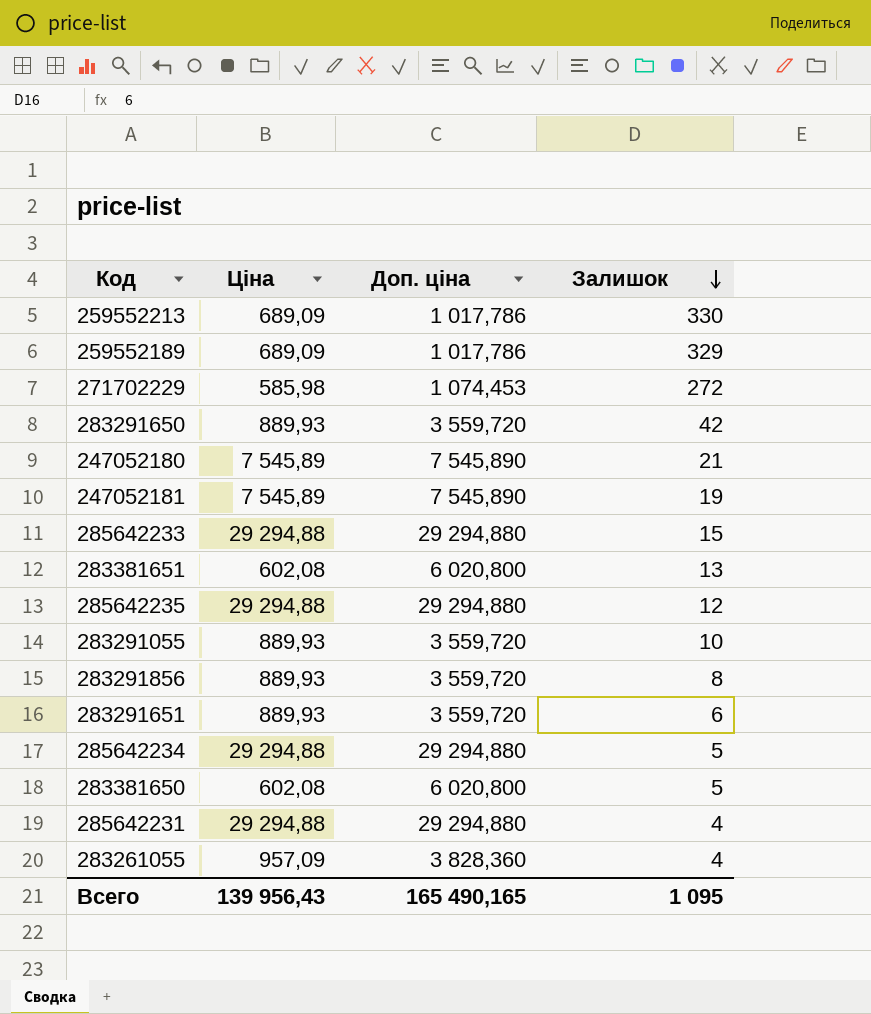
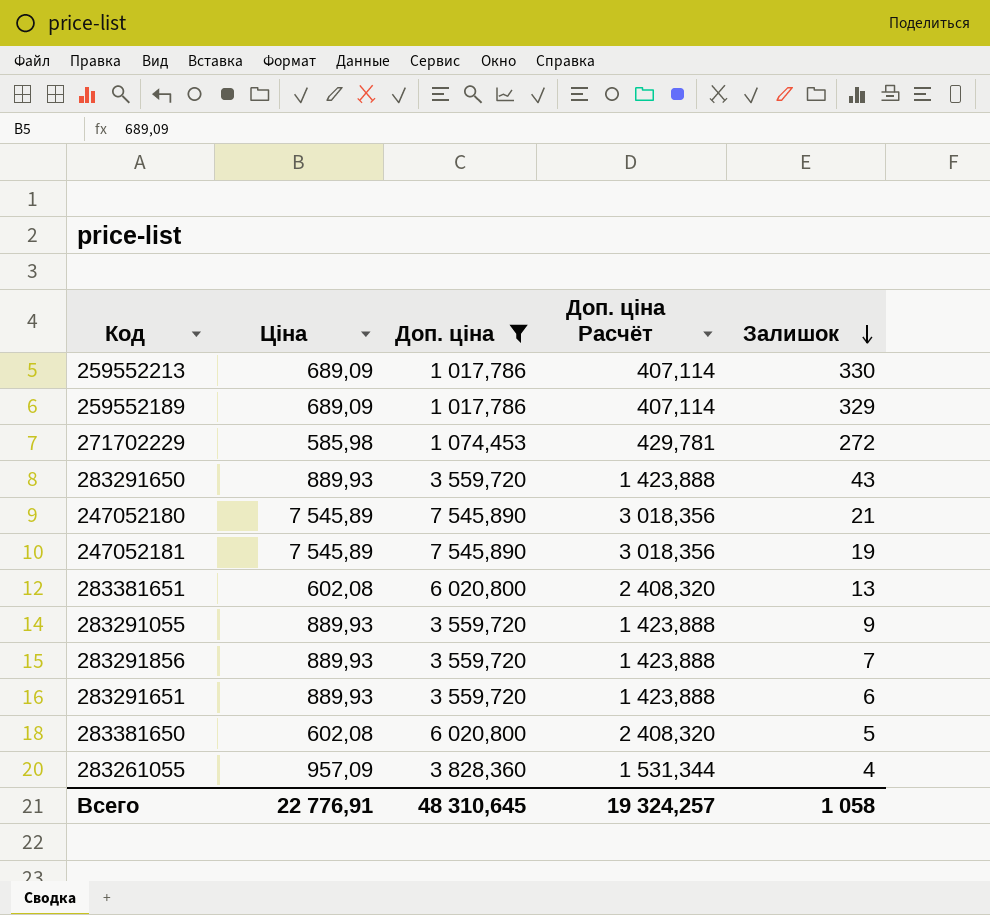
filter: none -> Доп. ціна != 29 294,880
column Доп. ціна Расчёт | formula: none -> [Доп. ціна] * 0,4
283291650 | Залишок: 42 -> 43
283291055 | Залишок: 10 -> 9
283291856 | Залишок: 8 -> 7
Всего | Ціна: 139 956,43 -> 22 776,91
Всего | Доп. ціна: 165 490,165 -> 48 310,645
Всего | Залишок: 1 095 -> 1 058

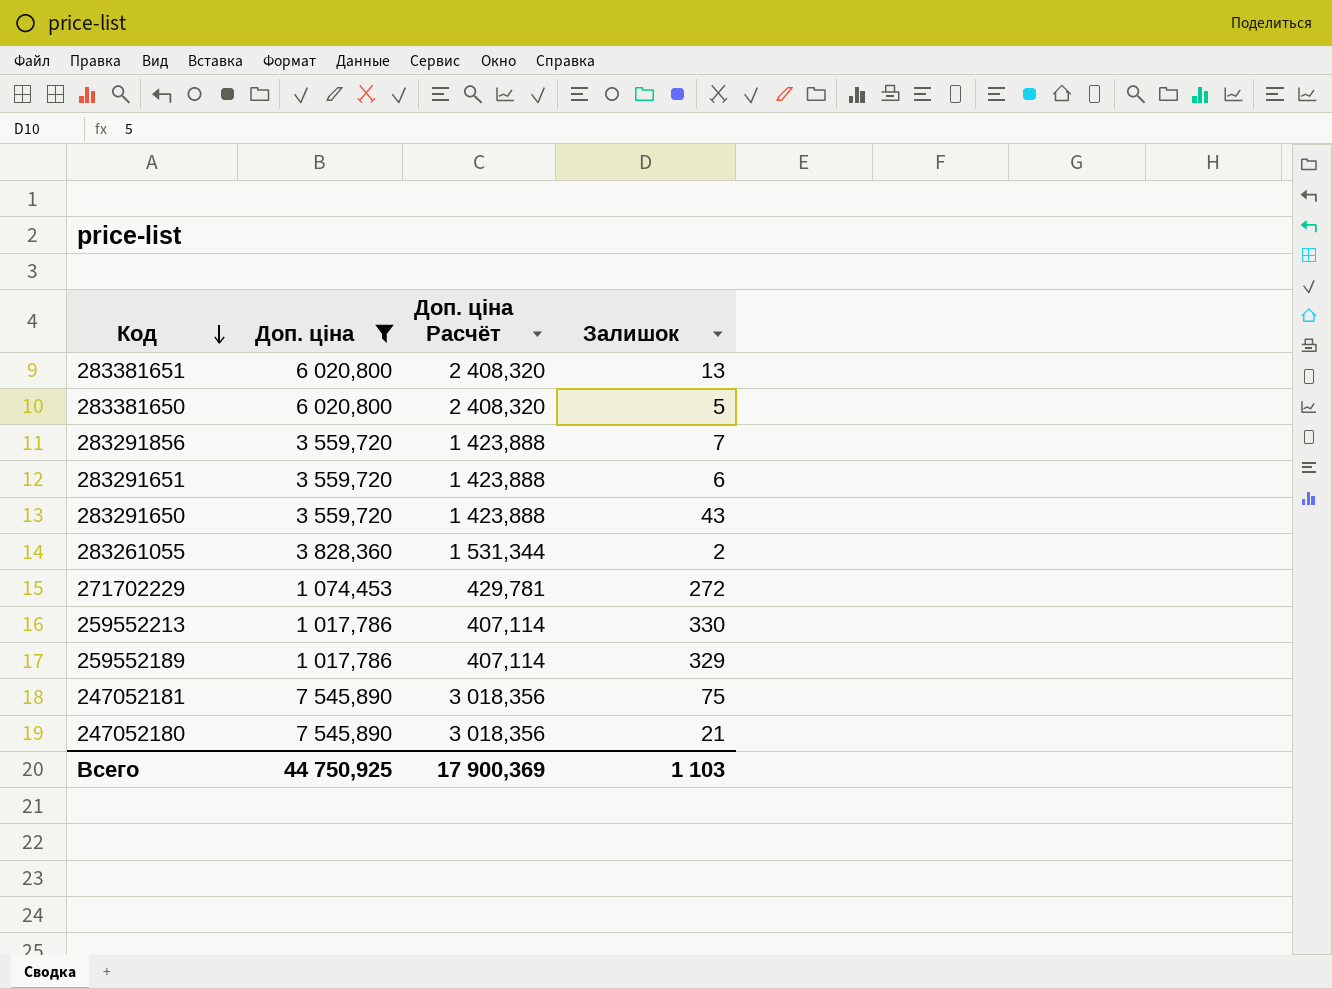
row order: Залишок descending -> Код descending
column Ціна | position: 2 -> none
row 283291055: 889,93 | 3 559,720 | 1 423,888 | 9 -> none
283261055 | Залишок: 4 -> 2
247052181 | Залишок: 19 -> 75
Всего | Доп. ціна: 48 310,645 -> 44 750,925
Всего | Доп. ціна Расчёт: 19 324,257 -> 17 900,369
Всего | Залишок: 1 058 -> 1 103

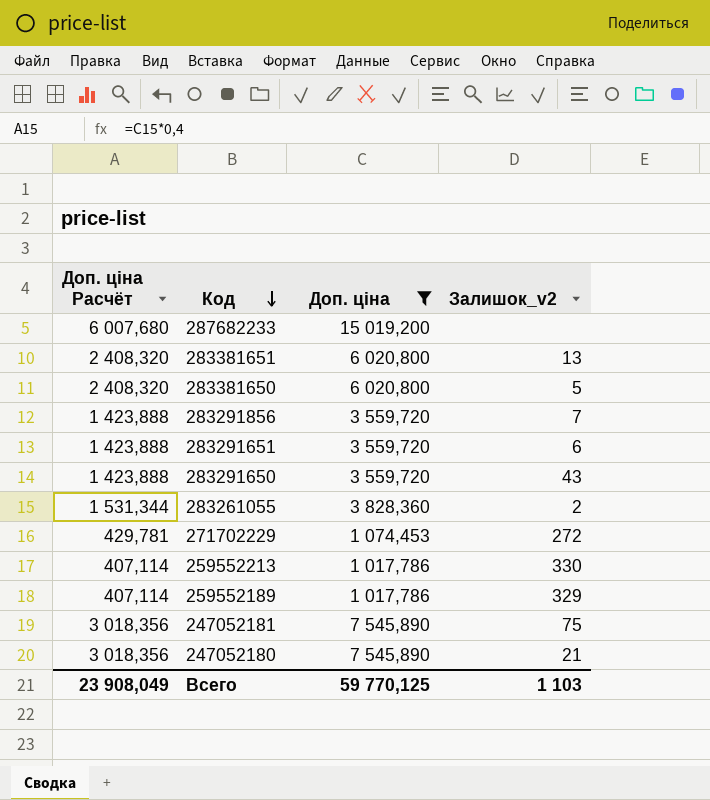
column Доп. ціна Расчёт | position: 3 -> 1
column name: Залишок -> Залишок_v2
row 287682233: none -> 6 007,680 | 15 019,200 | none
Всего | Доп. ціна Расчёт: 17 900,369 -> 23 908,049
Всего | Доп. ціна: 44 750,925 -> 59 770,125

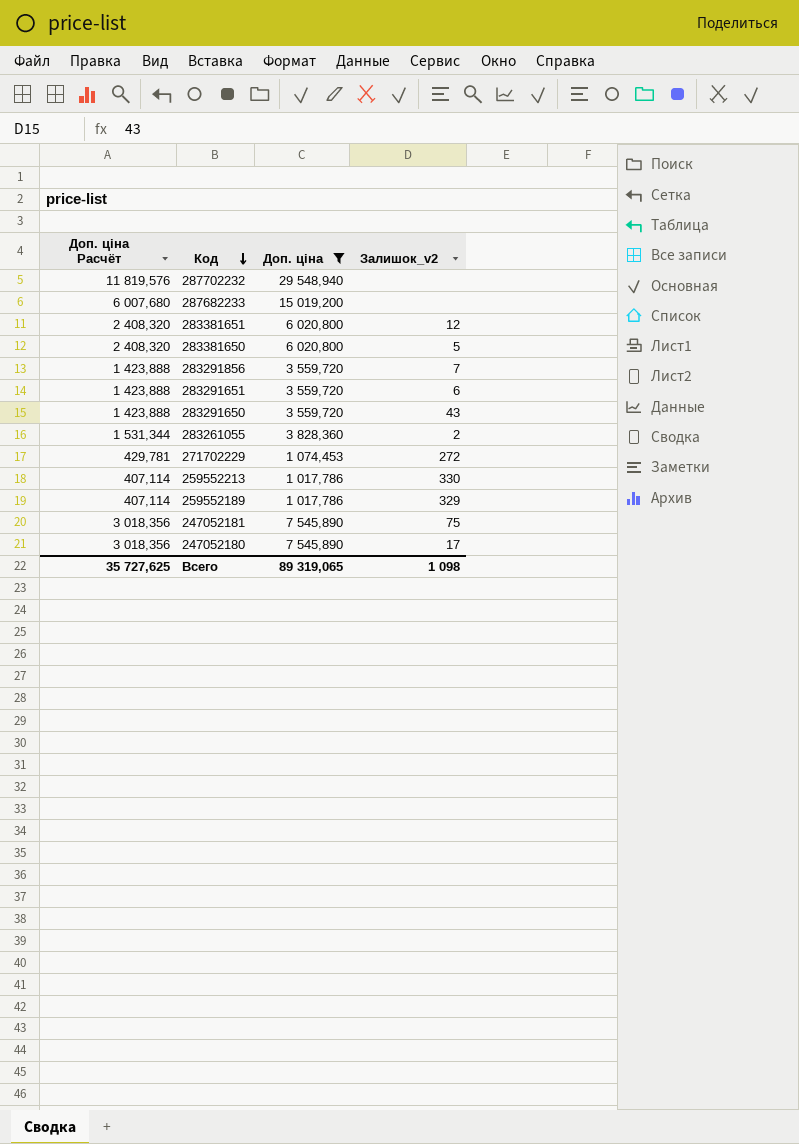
row 287702232: none -> 11 819,576 | 29 548,940 | none
283381651 | Залишок_v2: 13 -> 12
247052180 | Залишок_v2: 21 -> 17
Всего | Доп. ціна Расчёт: 23 908,049 -> 35 727,625
Всего | Доп. ціна: 59 770,125 -> 89 319,065
Всего | Залишок_v2: 1 103 -> 1 098

